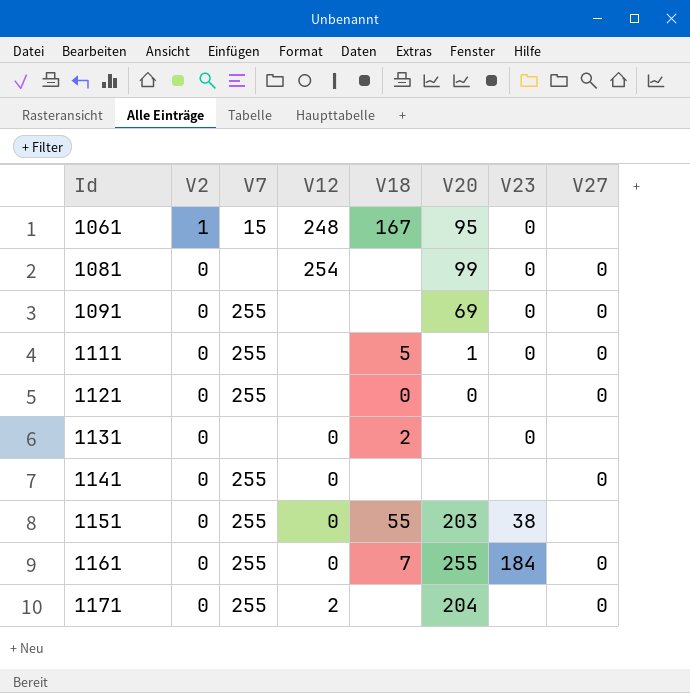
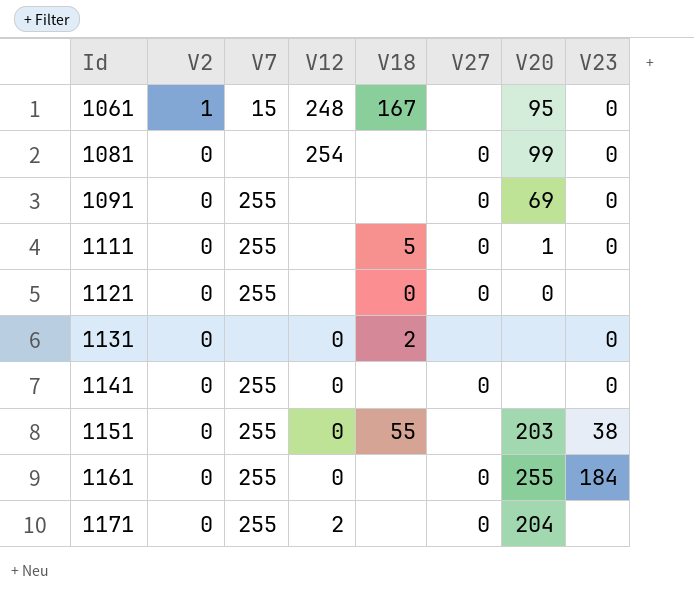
column V27 | position: 8 -> 6
1141 | V23: none -> 0
1161 | V18: 7 -> none

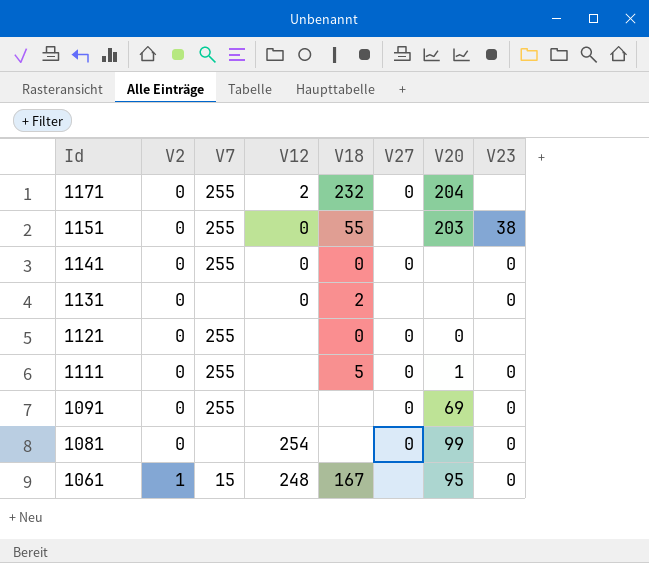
row order: Id ascending -> Id descending
row 1161: 0 | 255 | 0 | none | 0 | 255 | 184 -> none
1171 | V18: none -> 232
1141 | V18: none -> 0

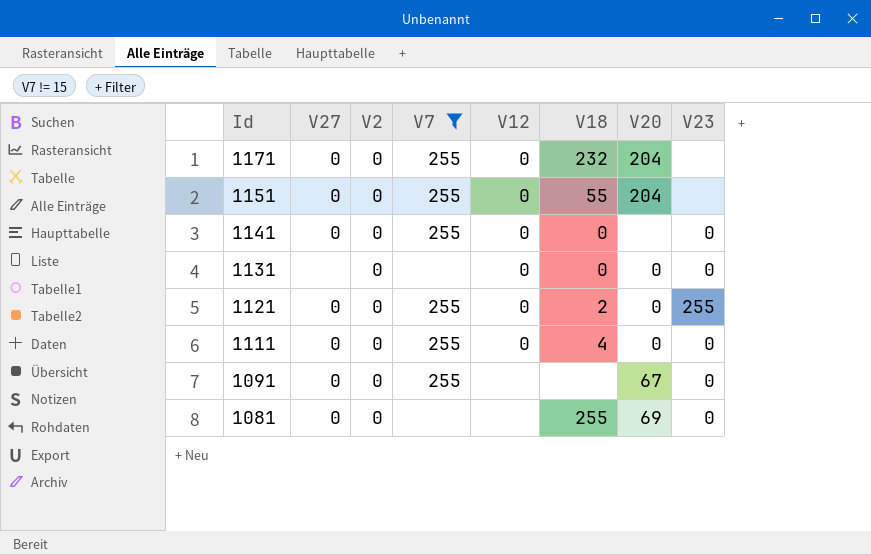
filter: none -> V7 != 15
column V27 | position: 6 -> 2
1171 | V12: 2 -> 0
1151 | V27: none -> 0
1151 | V20: 203 -> 204
1151 | V23: 38 -> none
1131 | V18: 2 -> 0
1131 | V20: none -> 0
1121 | V12: none -> 0
1121 | V18: 0 -> 2
1121 | V23: none -> 255
1111 | V12: none -> 0
1111 | V18: 5 -> 4
1111 | V20: 1 -> 0
1091 | V20: 69 -> 67
1081 | V12: 254 -> none
1081 | V18: none -> 255
1081 | V20: 99 -> 69

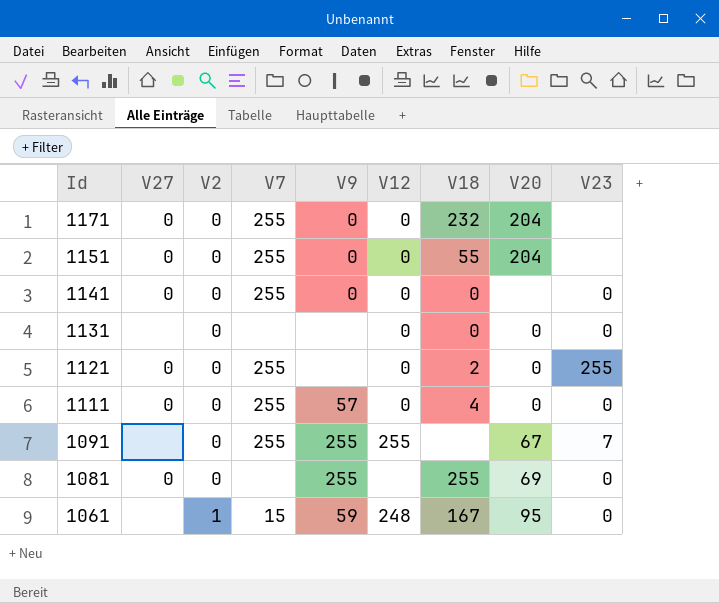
filter: V7 != 15 -> none
column V9 | position: none -> 5
1091 | V27: 0 -> none
1091 | V12: none -> 255
1091 | V23: 0 -> 7

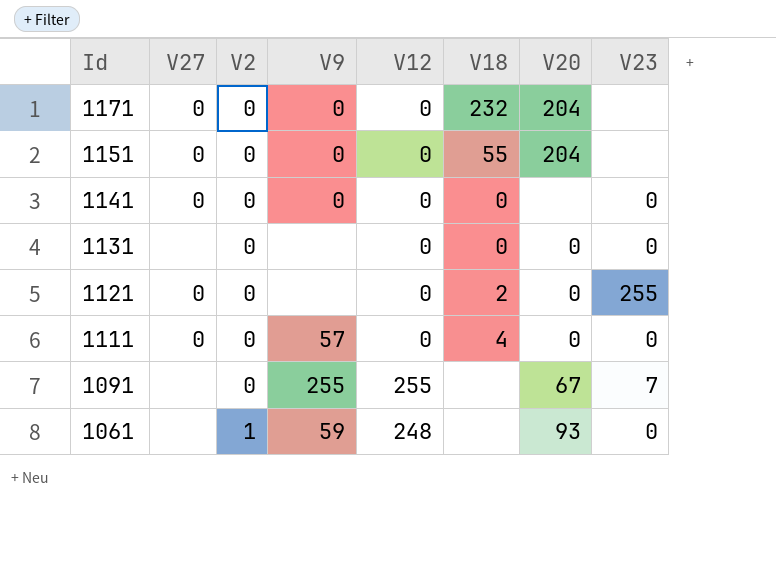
column V7 | position: 4 -> none
row 1081: 0 | 0 | none | 255 | none | 255 | 69 | 0 -> none
1061 | V18: 167 -> none
1061 | V20: 95 -> 93

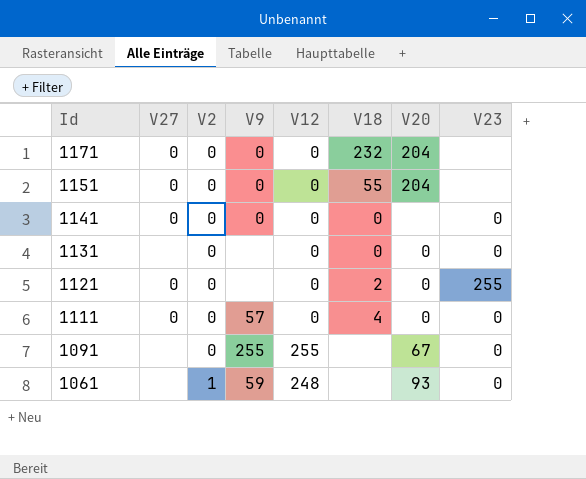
1091 | V23: 7 -> 0

